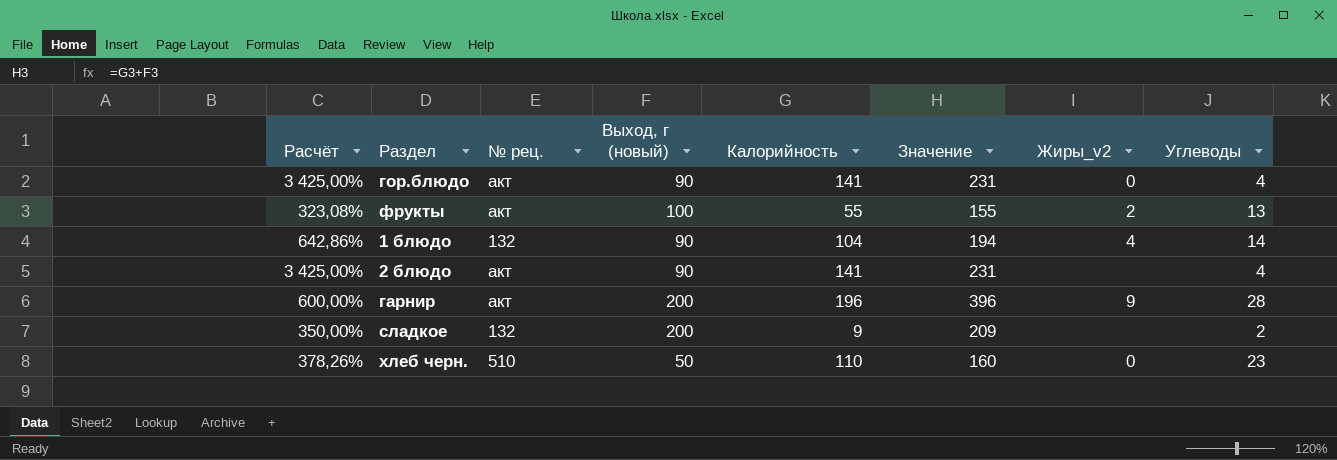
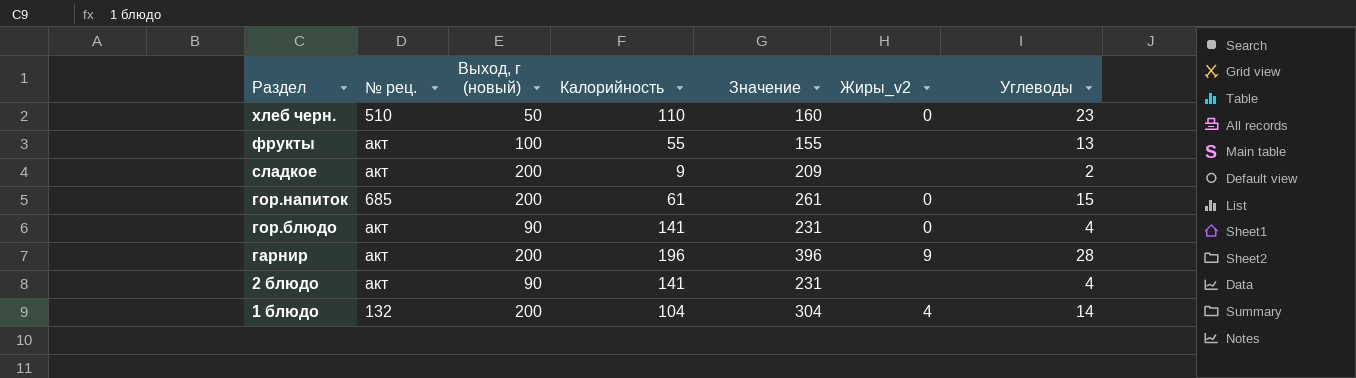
row order: none -> Раздел descending
column Расчёт | formula: ([Калорийность] - [Углеводы]) / [Углеводы] -> none
фрукты | Жиры_v2: 2 -> none
сладкое | № рец.: 132 -> акт
row гор.напиток: none -> 685 | 200 | 61 | 261 | 0 | 15
1 блюдо | Выход, г (новый): 90 -> 200
1 блюдо | Значение: 194 -> 304

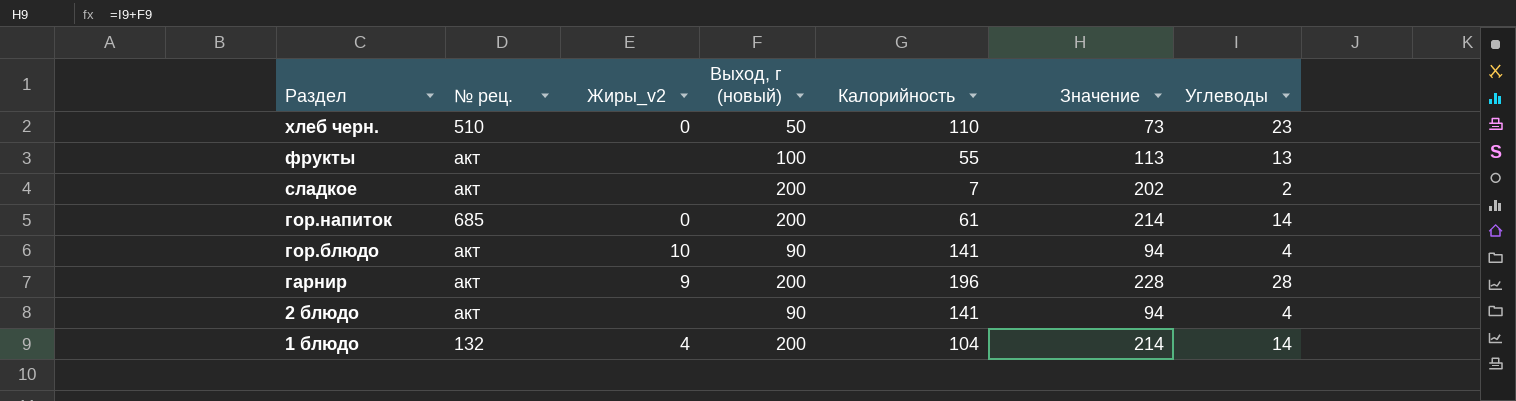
column Жиры_v2 | position: 6 -> 3
column Значение | formula: [Выход, г (новый)] + [Калорийность] -> [Выход, г (новый)] + [Углеводы]
сладкое | Калорийность: 9 -> 7
гор.напиток | Углеводы: 15 -> 14
гор.блюдо | Жиры_v2: 0 -> 10

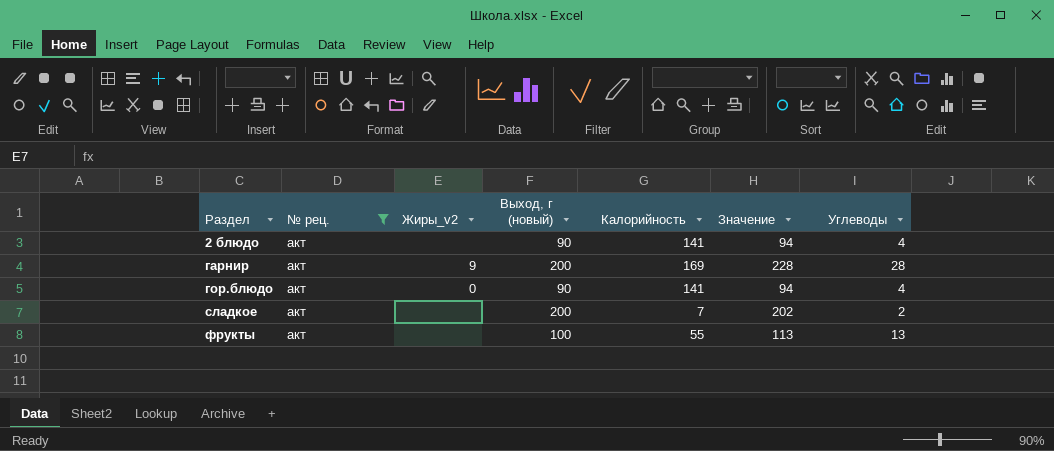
filter: none -> № рец. = акт
row order: Раздел descending -> Раздел ascending
гарнир | Калорийность: 196 -> 169
гор.блюдо | Жиры_v2: 10 -> 0

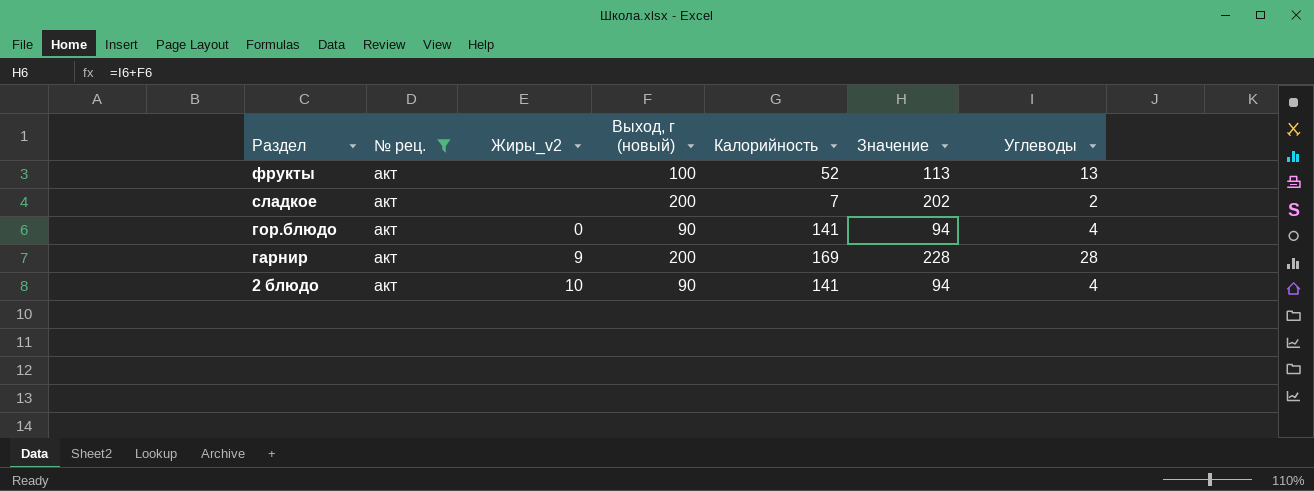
row order: Раздел ascending -> Раздел descending
фрукты | Калорийность: 55 -> 52
2 блюдо | Жиры_v2: none -> 10

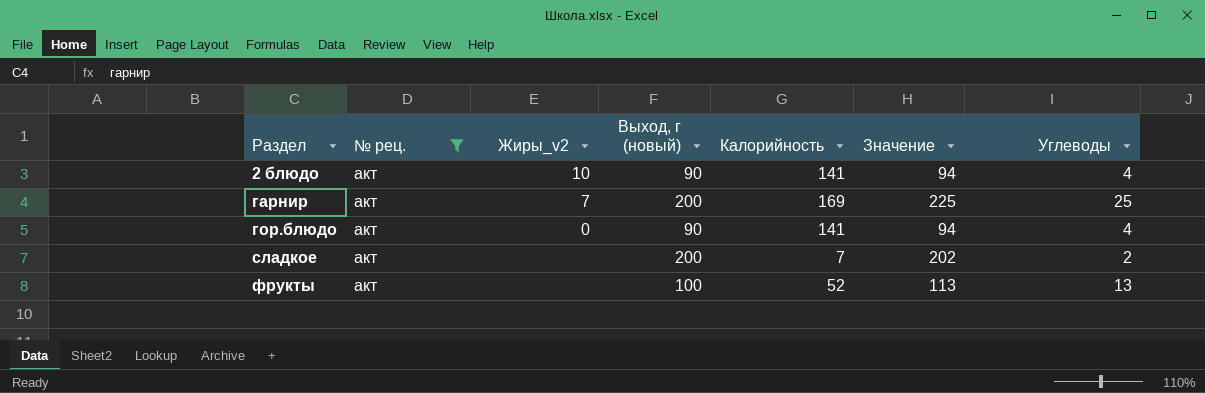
row order: Раздел descending -> Раздел ascending
гарнир | Жиры_v2: 9 -> 7
гарнир | Значение: 228 -> 225
гарнир | Углеводы: 28 -> 25

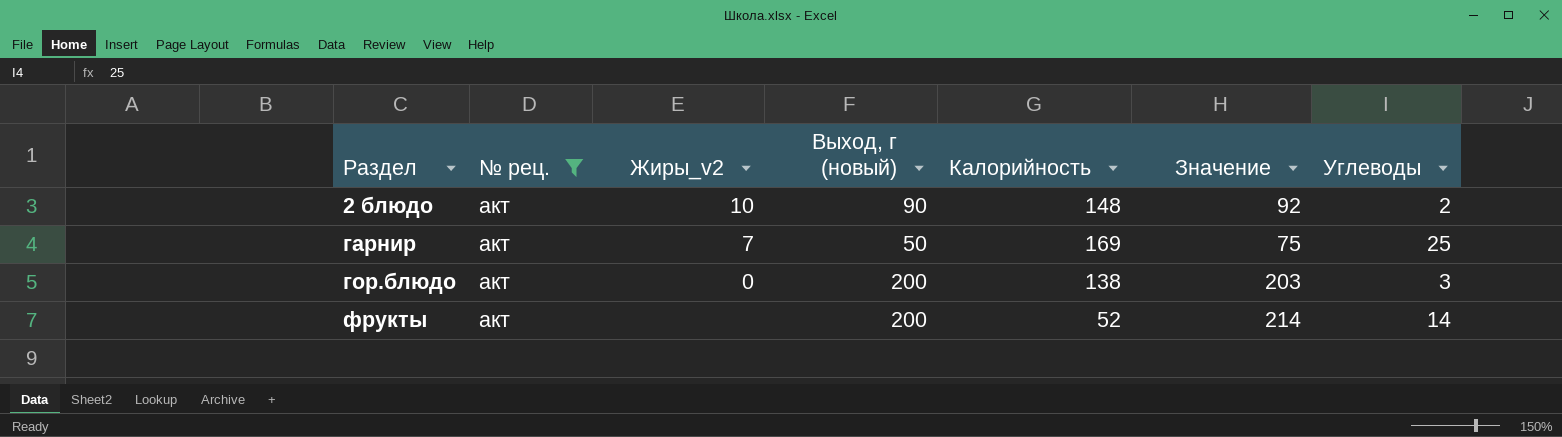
row сладкое: акт | none | 200 | 7 | 202 | 2 -> none
2 блюдо | Калорийность: 141 -> 148
2 блюдо | Значение: 94 -> 92
2 блюдо | Углеводы: 4 -> 2
гарнир | Выход, г (новый): 200 -> 50
гарнир | Значение: 225 -> 75
гор.блюдо | Выход, г (новый): 90 -> 200
гор.блюдо | Калорийность: 141 -> 138
гор.блюдо | Значение: 94 -> 203
гор.блюдо | Углеводы: 4 -> 3
фрукты | Выход, г (новый): 100 -> 200
фрукты | Значение: 113 -> 214
фрукты | Углеводы: 13 -> 14

